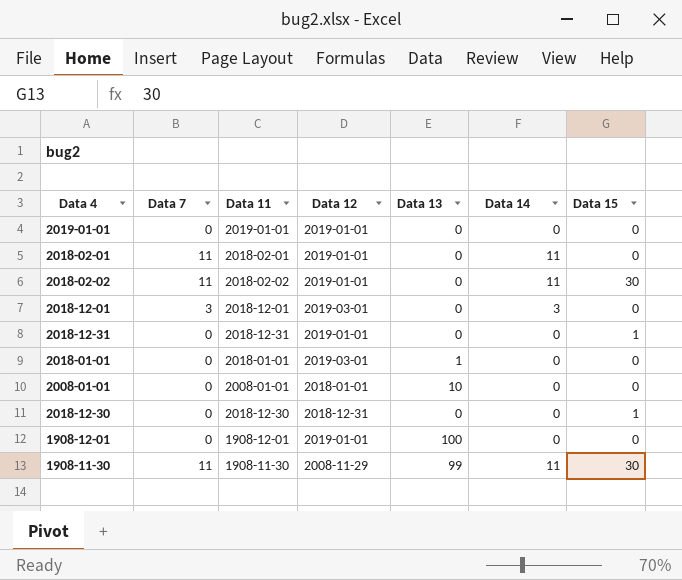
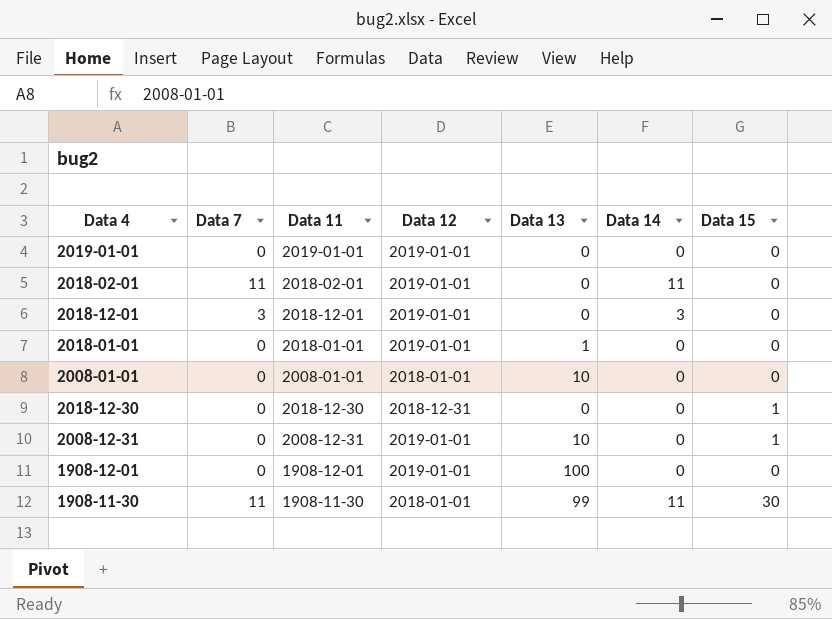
row 2018-02-02: 11 | 2018-02-02 | 2019-01-01 | 0 | 11 | 30 -> none
row 2018-12-31: 0 | 2018-12-31 | 2019-01-01 | 0 | 0 | 1 -> none
2018-12-01 | Data 12: 2019-03-01 -> 2019-01-01
2018-01-01 | Data 12: 2019-03-01 -> 2019-01-01
row 2008-12-31: none -> 0 | 2008-12-31 | 2019-01-01 | 10 | 0 | 1
1908-11-30 | Data 12: 2008-11-29 -> 2018-01-01

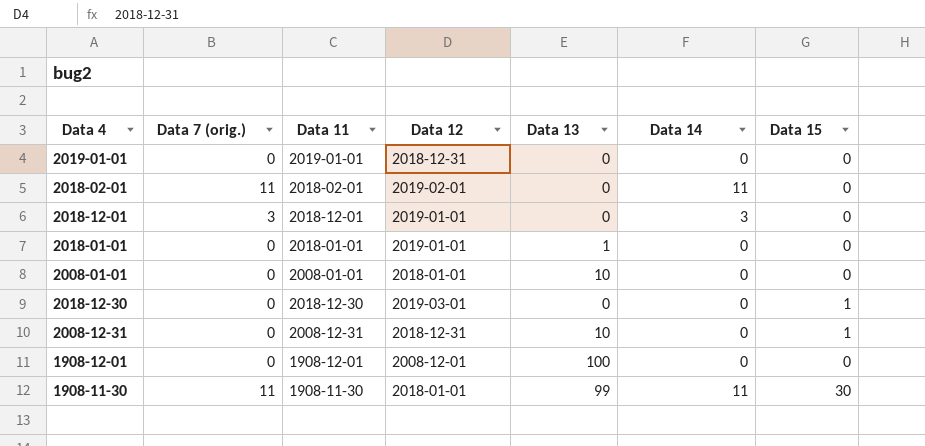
column name: Data 7 -> Data 7 (orig.)
2019-01-01 | Data 12: 2019-01-01 -> 2018-12-31
2018-02-01 | Data 12: 2019-01-01 -> 2019-02-01
2018-12-30 | Data 12: 2018-12-31 -> 2019-03-01
2008-12-31 | Data 12: 2019-01-01 -> 2018-12-31
1908-12-01 | Data 12: 2019-01-01 -> 2008-12-01

